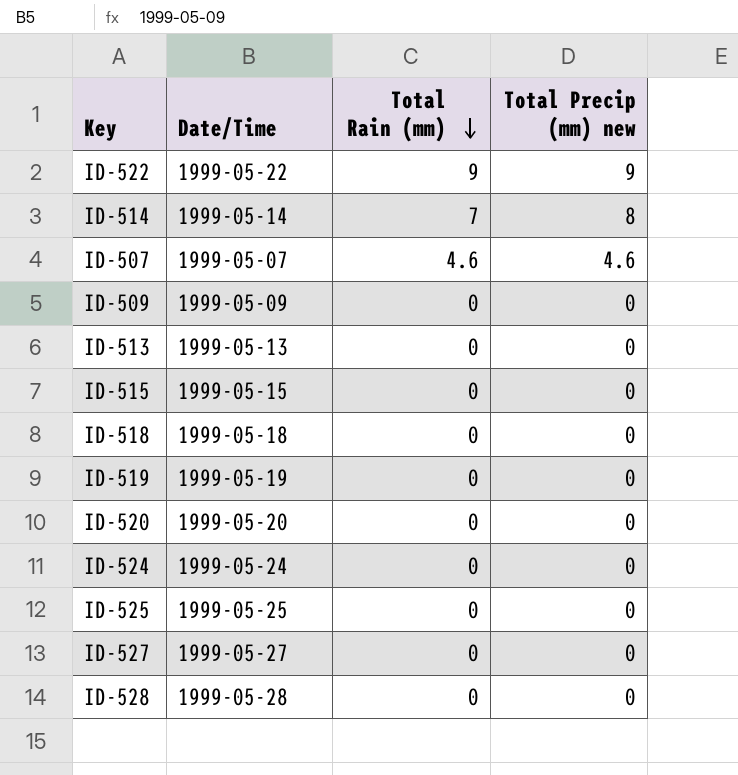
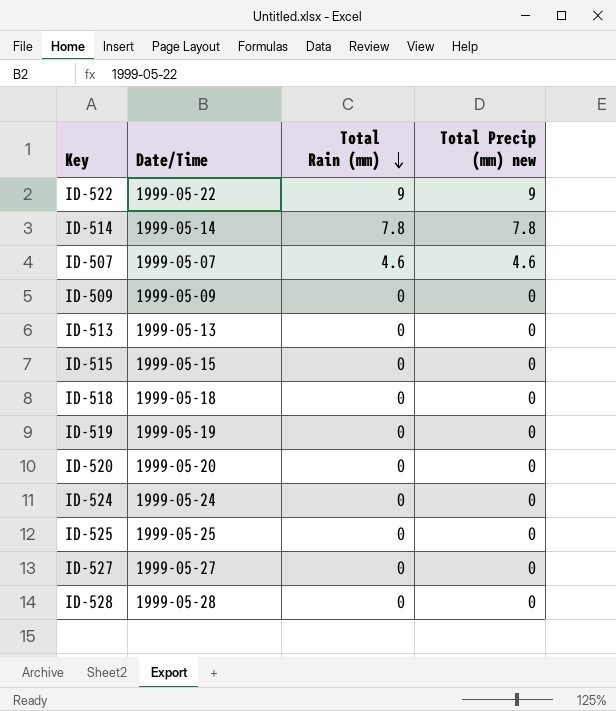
ID-514 | Total Rain (mm): 7 -> 7.8
ID-514 | Total Precip (mm) new: 8 -> 7.8

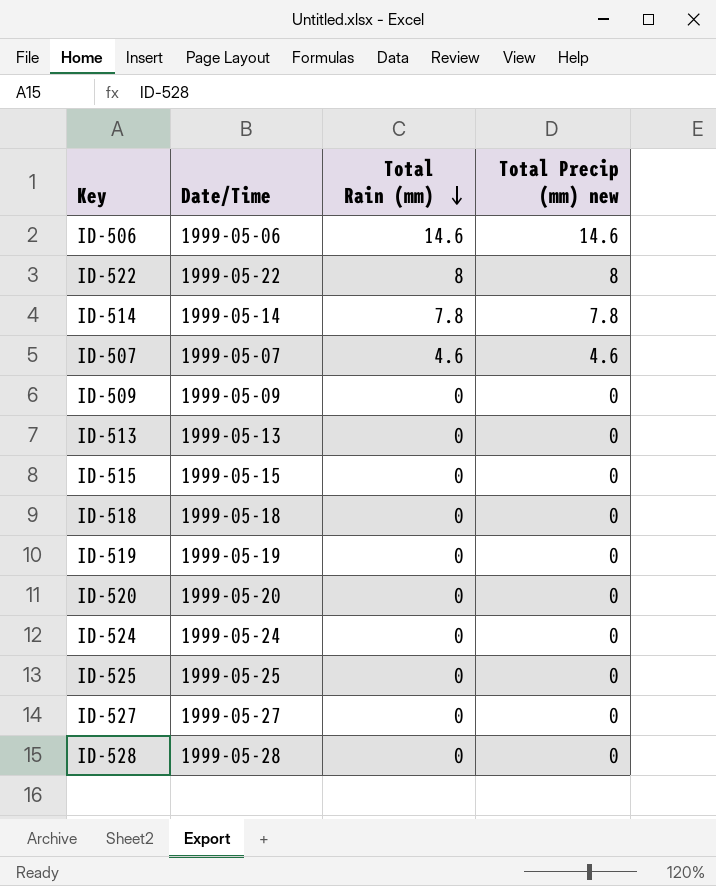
row ID-506: none -> 1999-05-06 | 14.6 | 14.6
ID-522 | Total Rain (mm): 9 -> 8
ID-522 | Total Precip (mm) new: 9 -> 8

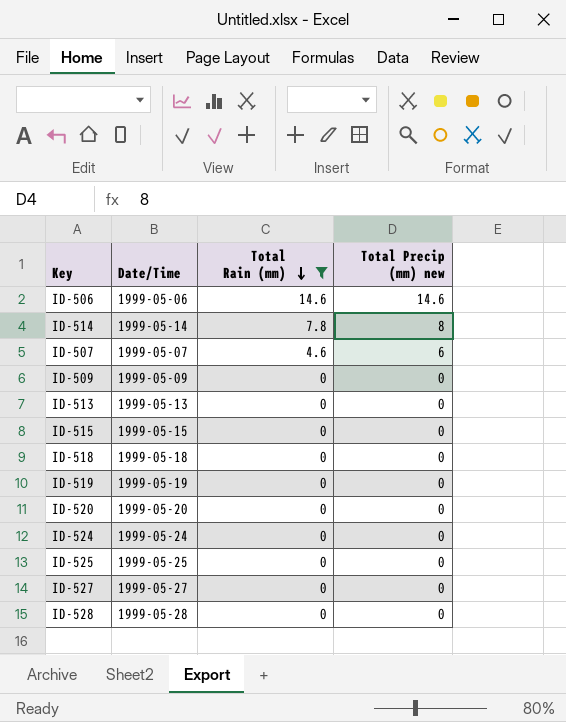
filter: none -> Total Rain (mm) != 8
ID-514 | Total Precip (mm) new: 7.8 -> 8
ID-507 | Total Precip (mm) new: 4.6 -> 6

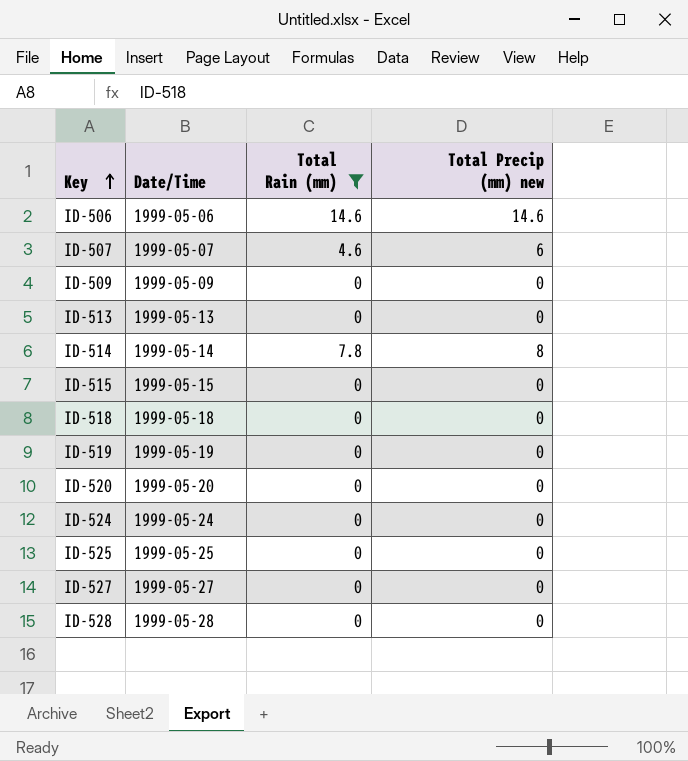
row order: Total Rain (mm) descending -> Key ascending

